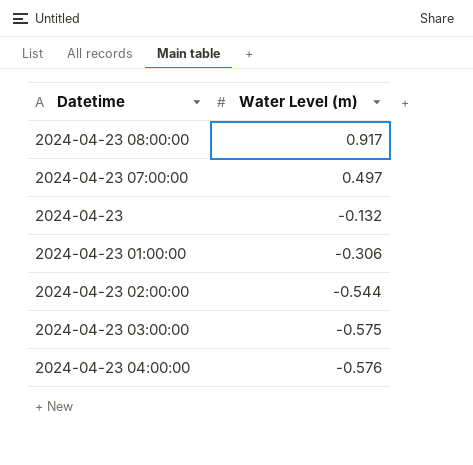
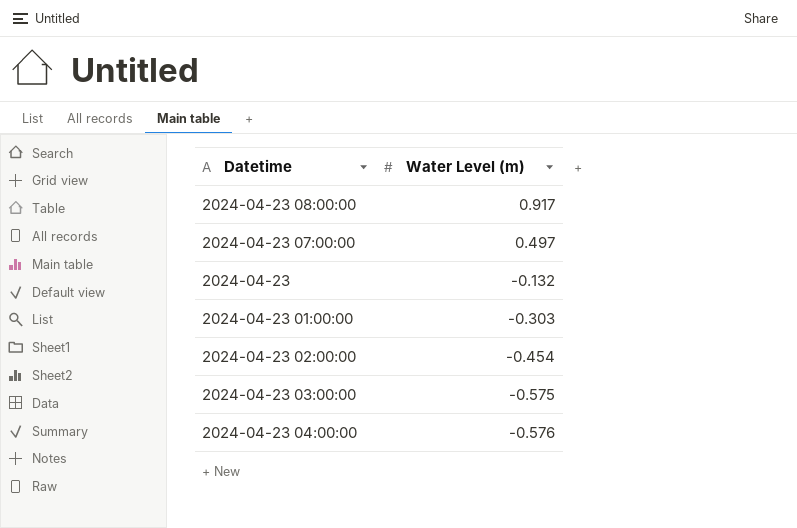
2024-04-23 01:00:00 | Water Level (m): -0.306 -> -0.303
2024-04-23 02:00:00 | Water Level (m): -0.544 -> -0.454

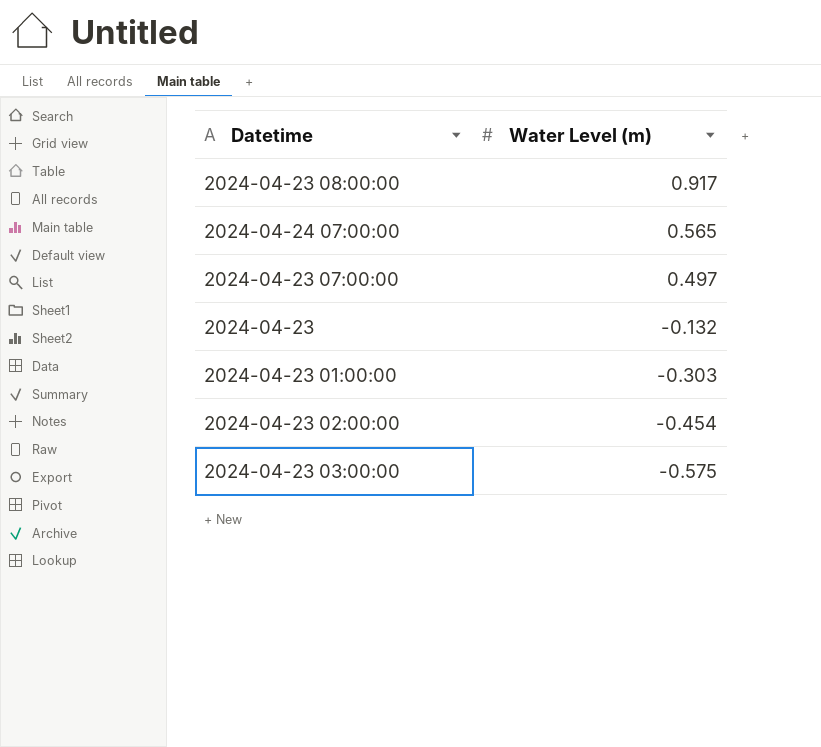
row 2024-04-23 04:00:00: -0.576 -> none
row 2024-04-24 07:00:00: none -> 0.565

